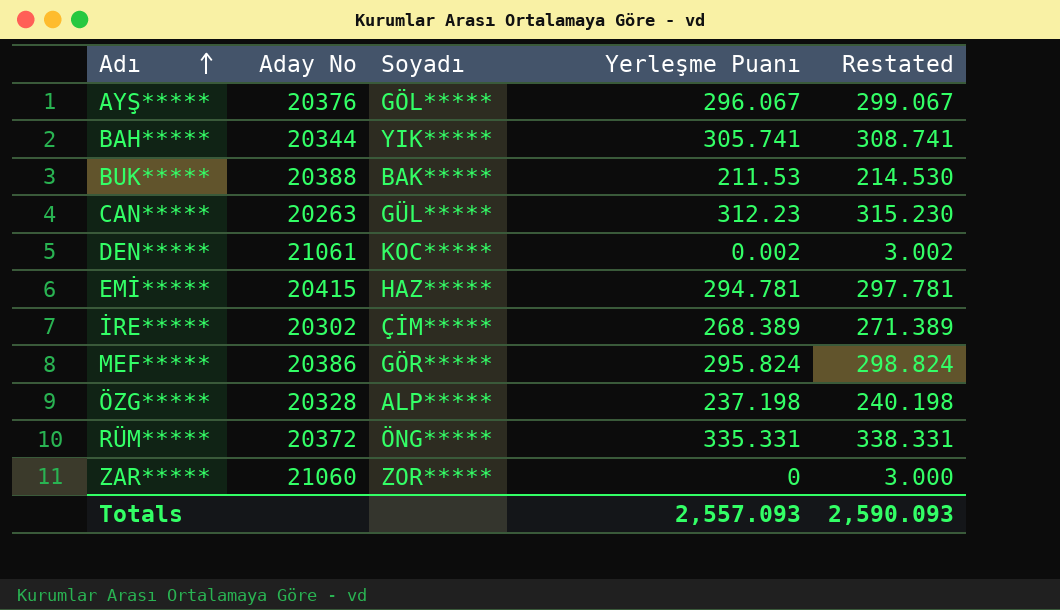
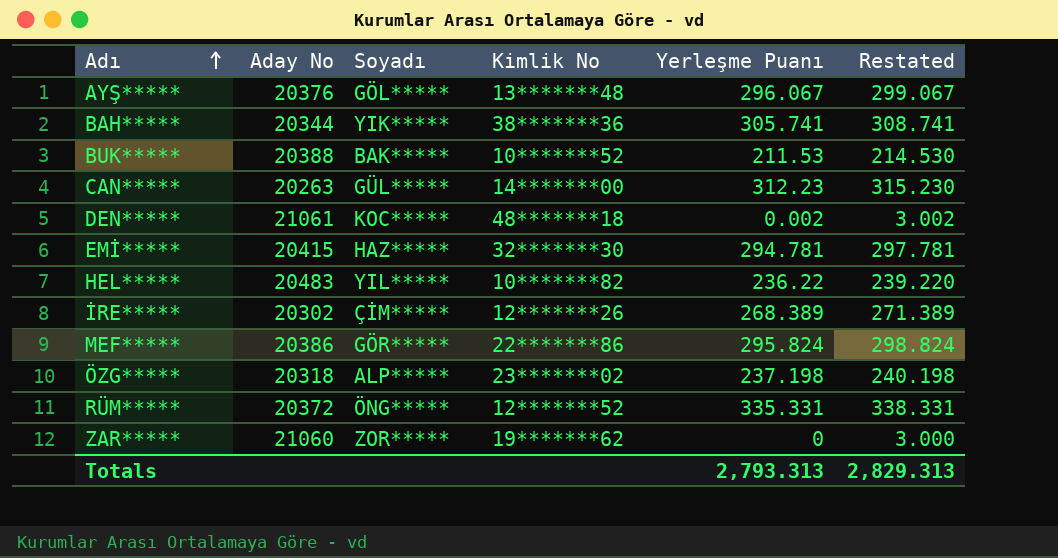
column Kimlik No | position: none -> 4
row HEL*****: none -> 20483 | YIL***** | 10*******82 | 236.22 | 239.220
ÖZG***** | Aday No: 20328 -> 20318
Totals | Yerleşme Puanı: 2,557.093 -> 2,793.313
Totals | Restated: 2,590.093 -> 2,829.313

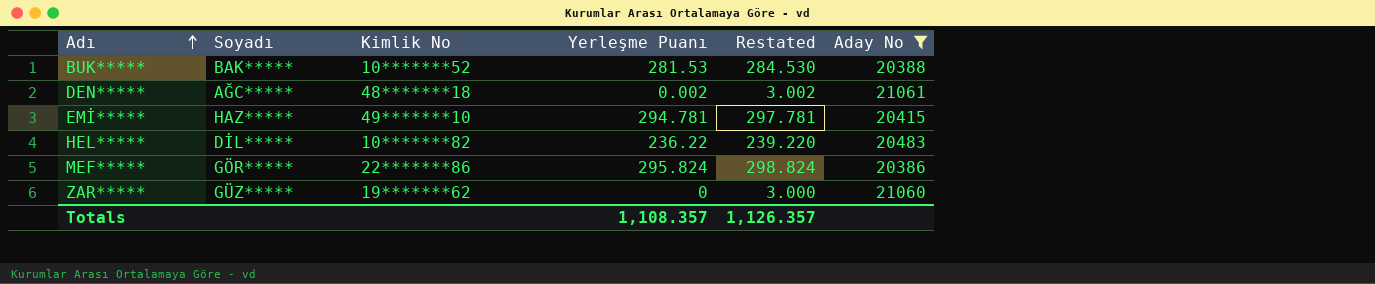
filter: none -> Aday No >= 20386
column Aday No | position: 2 -> 6
BUK***** | Yerleşme Puanı: 211.53 -> 281.53
BUK***** | Restated: 214.530 -> 284.530
DEN***** | Soyadı: KOC***** -> AĞC*****
EMİ***** | Kimlik No: 32*******30 -> 49*******10
HEL***** | Soyadı: YIL***** -> DİL*****
ZAR***** | Soyadı: ZOR***** -> GÜZ*****
Totals | Yerleşme Puanı: 2,793.313 -> 1,108.357
Totals | Restated: 2,829.313 -> 1,126.357

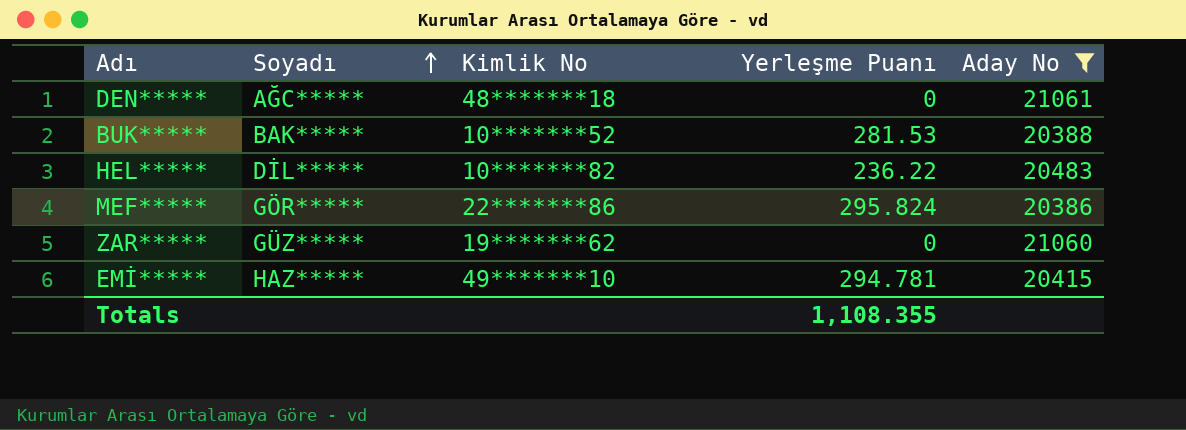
row order: Adı ascending -> Soyadı ascending
column Restated | formula: [Yerleşme Puanı] + 3 -> none
DEN***** | Yerleşme Puanı: 0.002 -> 0
Totals | Yerleşme Puanı: 1,108.357 -> 1,108.355

